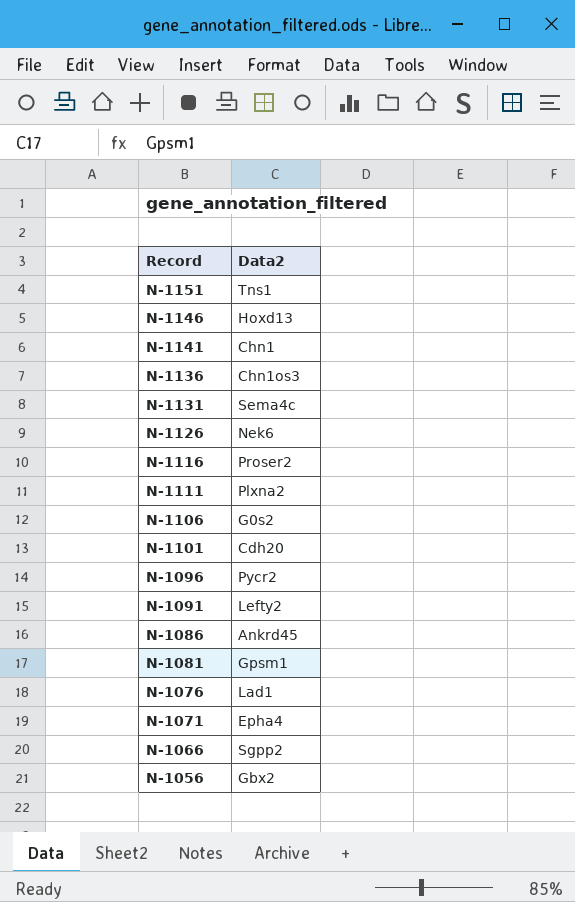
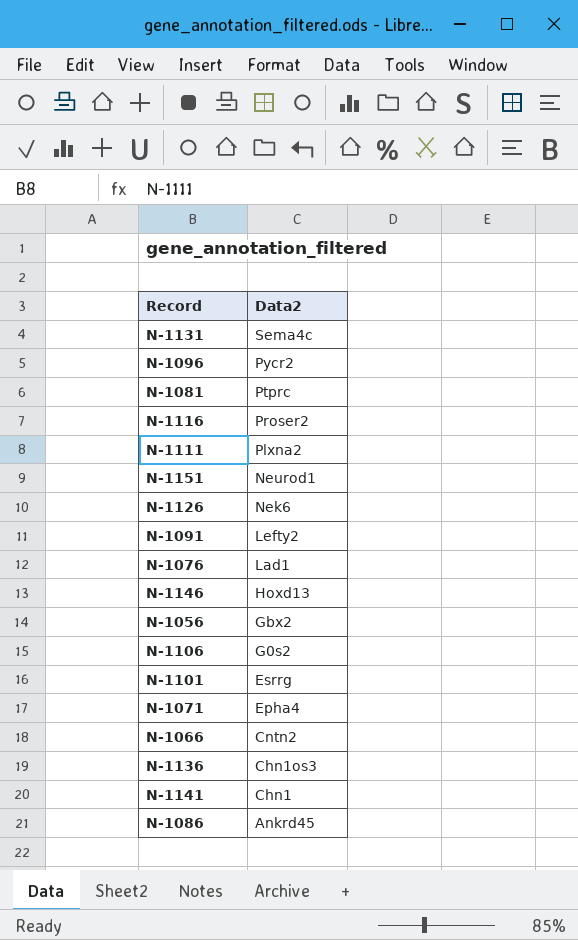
row order: Record descending -> Data2 descending
N-1081 | Data2: Gpsm1 -> Ptprc
N-1151 | Data2: Tns1 -> Neurod1
N-1101 | Data2: Cdh20 -> Esrrg
N-1066 | Data2: Sgpp2 -> Cntn2

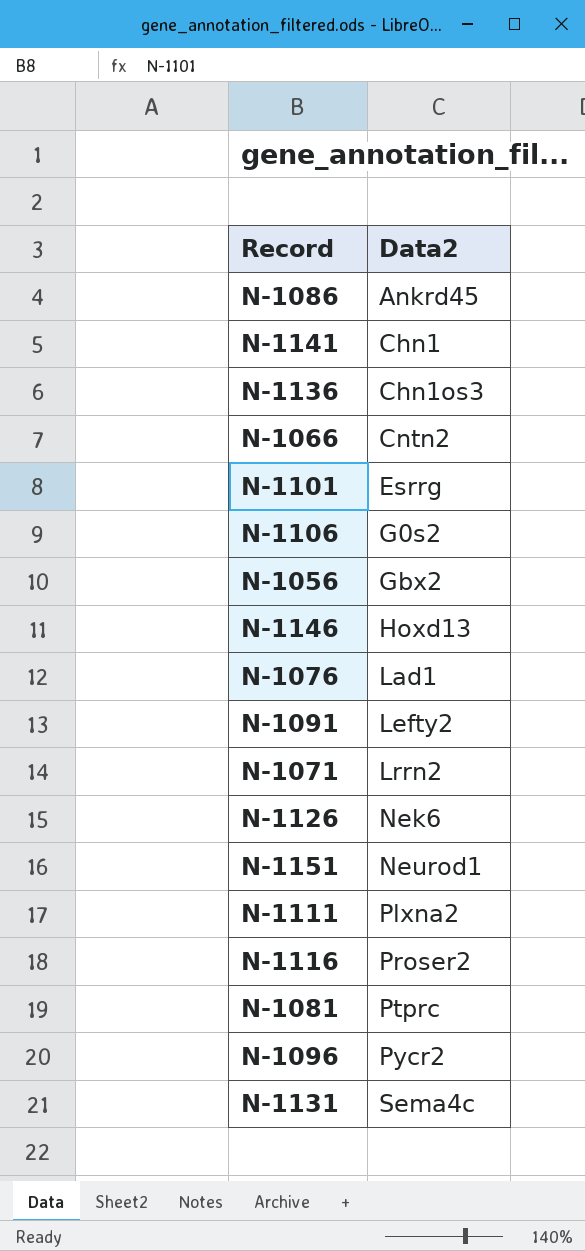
row order: Data2 descending -> Data2 ascending
N-1071 | Data2: Epha4 -> Lrrn2

